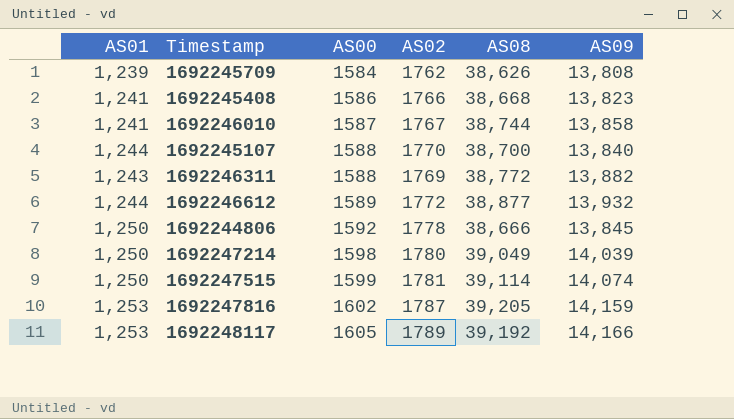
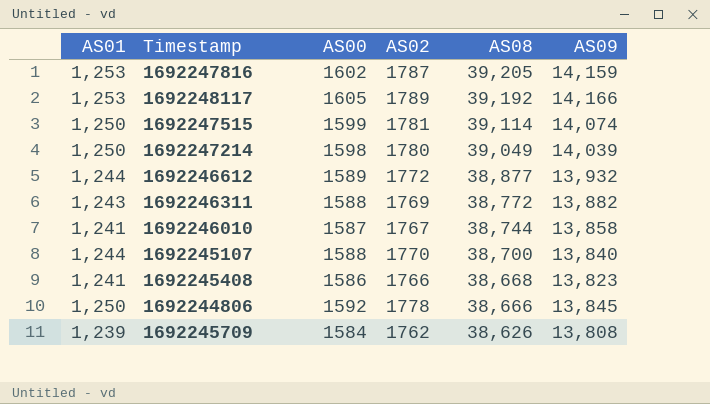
row order: AS00 ascending -> AS08 descending

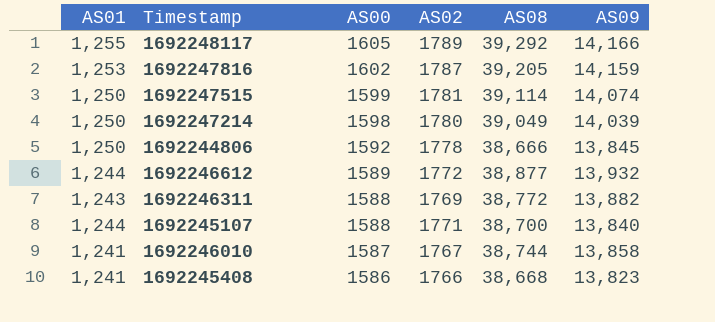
row order: AS08 descending -> AS00 descending
row 1692245709: 1,239 | 1584 | 1762 | 38,626 | 13,808 -> none
1692248117 | AS01: 1,253 -> 1,255
1692248117 | AS08: 39,192 -> 39,292
1692245107 | AS02: 1770 -> 1771

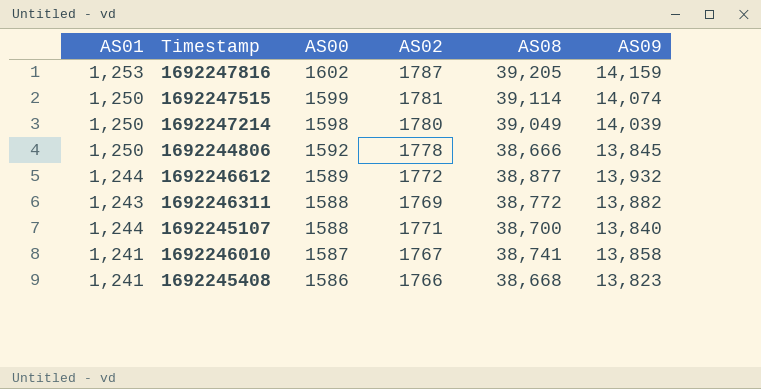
row 1692248117: 1,255 | 1605 | 1789 | 39,292 | 14,166 -> none
1692246010 | AS08: 38,744 -> 38,741

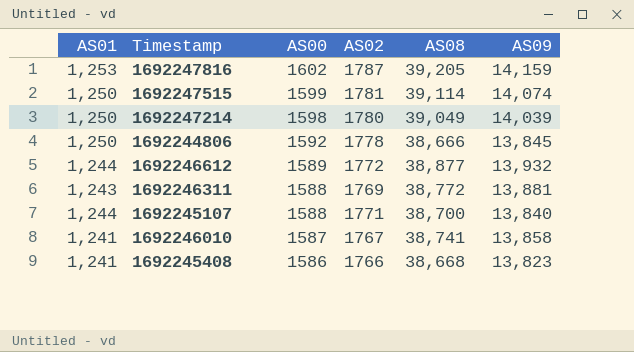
1692246311 | AS09: 13,882 -> 13,881

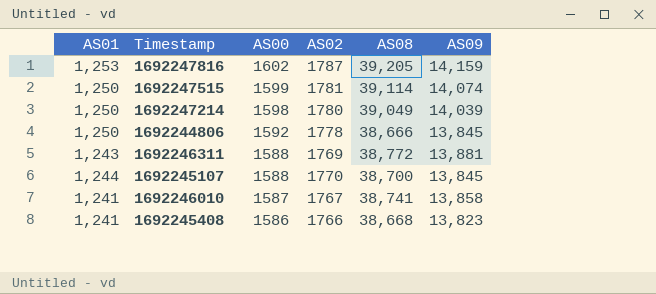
row 1692246612: 1,244 | 1589 | 1772 | 38,877 | 13,932 -> none
1692245107 | AS02: 1771 -> 1770
1692245107 | AS09: 13,840 -> 13,845

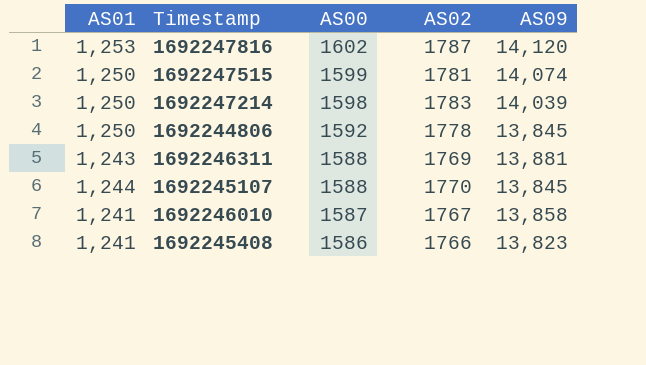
column AS08 | position: 5 -> none
1692247816 | AS09: 14,159 -> 14,120
1692247214 | AS02: 1780 -> 1783

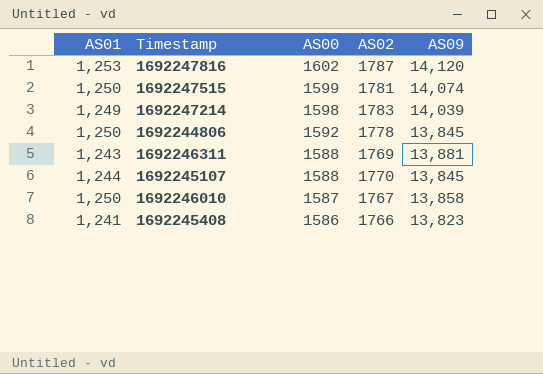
1692247214 | AS01: 1,250 -> 1,249
1692246010 | AS01: 1,241 -> 1,250

